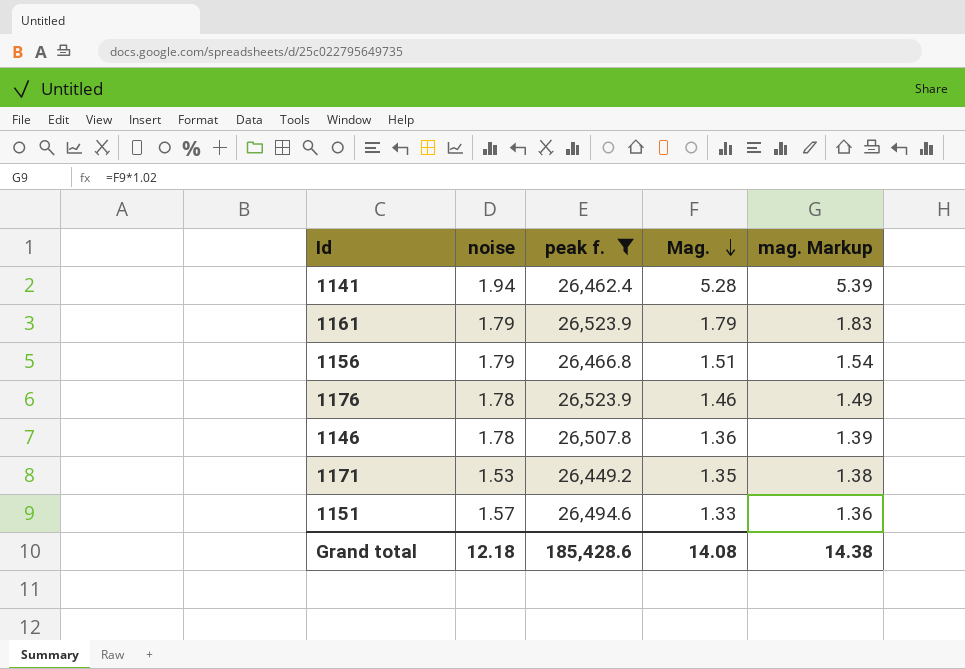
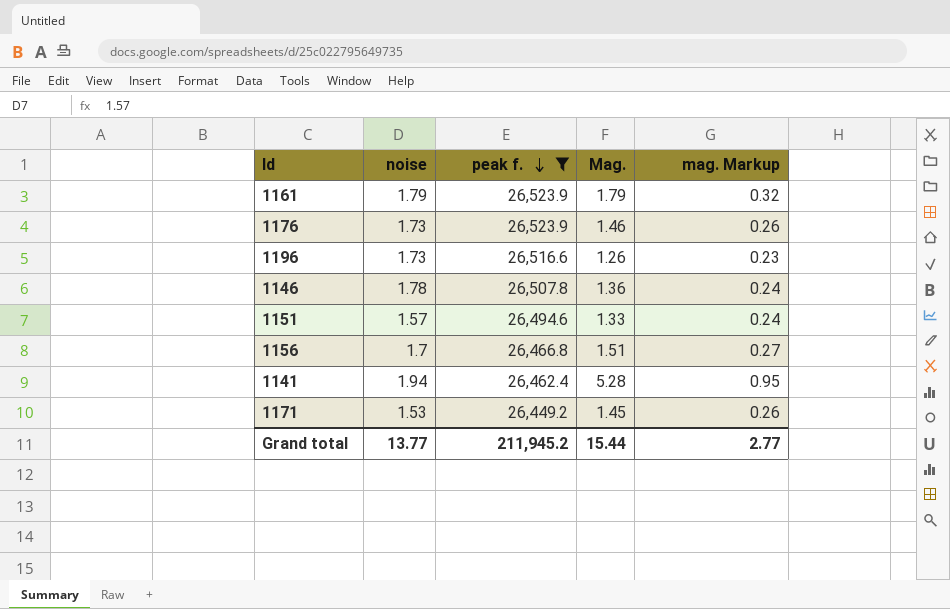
row order: Mag. descending -> peak f. descending
column mag. Markup | formula: [Mag.] * 1.02 -> [Mag.] * 0.18
1176 | noise: 1.78 -> 1.73
row 1196: none -> 1.73 | 26,516.6 | 1.26 | 0.23
1156 | noise: 1.79 -> 1.7
1171 | Mag.: 1.35 -> 1.45
Grand total | noise: 12.18 -> 13.77
Grand total | peak f.: 185,428.6 -> 211,945.2
Grand total | Mag.: 14.08 -> 15.44
Grand total | mag. Markup: 14.38 -> 2.77

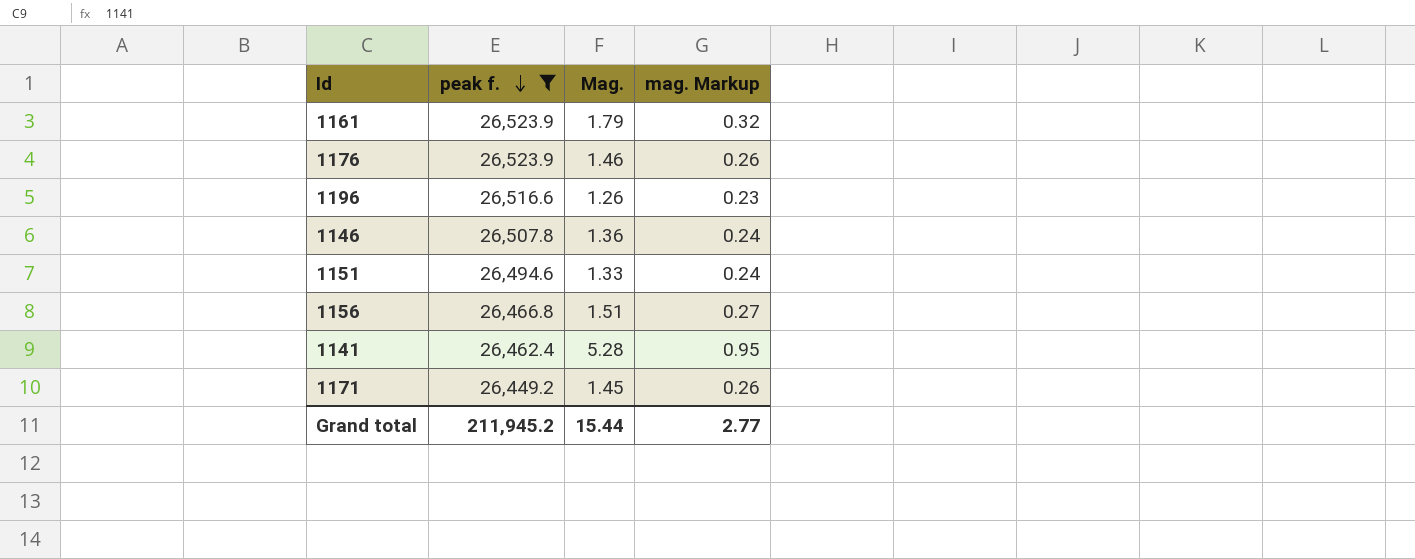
column noise | position: 2 -> none

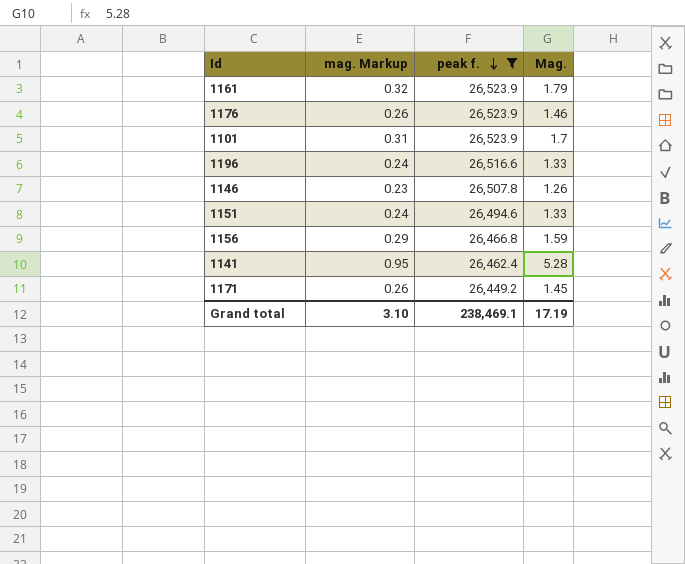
column mag. Markup | position: 4 -> 2
row 1101: none -> 0.31 | 26,523.9 | 1.7
1196 | mag. Markup: 0.23 -> 0.24
1196 | Mag.: 1.26 -> 1.33
1146 | mag. Markup: 0.24 -> 0.23
1146 | Mag.: 1.36 -> 1.26
1156 | mag. Markup: 0.27 -> 0.29
1156 | Mag.: 1.51 -> 1.59
Grand total | mag. Markup: 2.77 -> 3.10
Grand total | peak f.: 211,945.2 -> 238,469.1
Grand total | Mag.: 15.44 -> 17.19

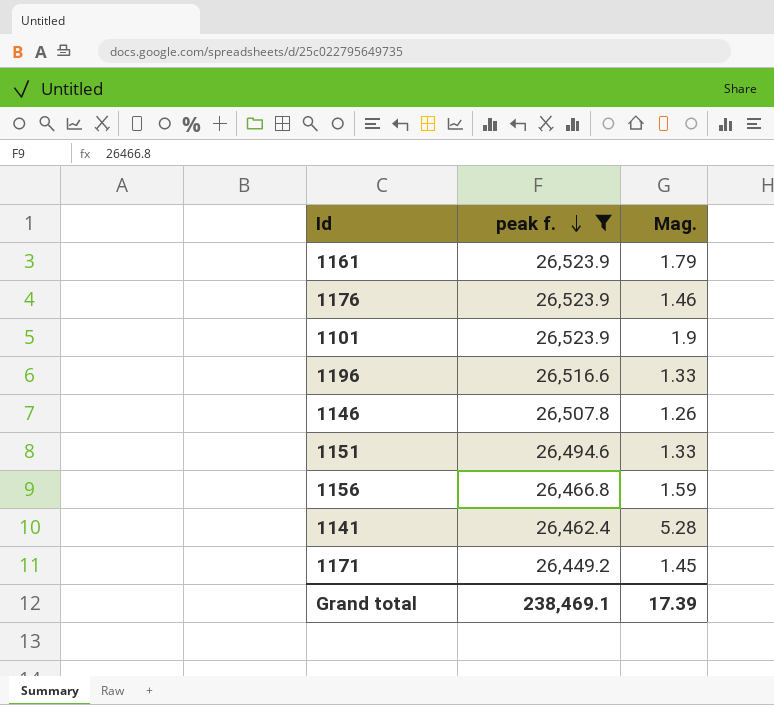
column mag. Markup | formula: [Mag.] * 0.18 -> none
1101 | Mag.: 1.7 -> 1.9
Grand total | Mag.: 17.19 -> 17.39

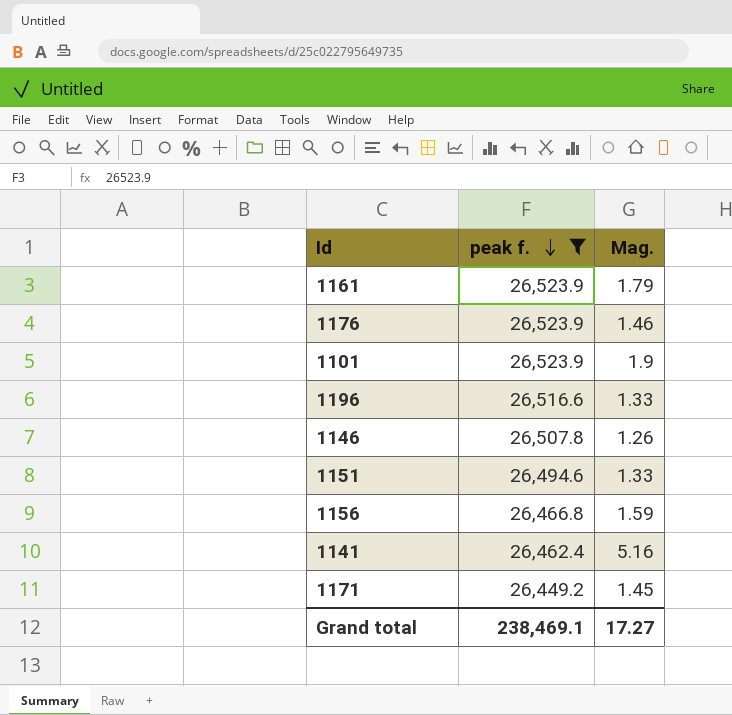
1141 | Mag.: 5.28 -> 5.16
Grand total | Mag.: 17.39 -> 17.27

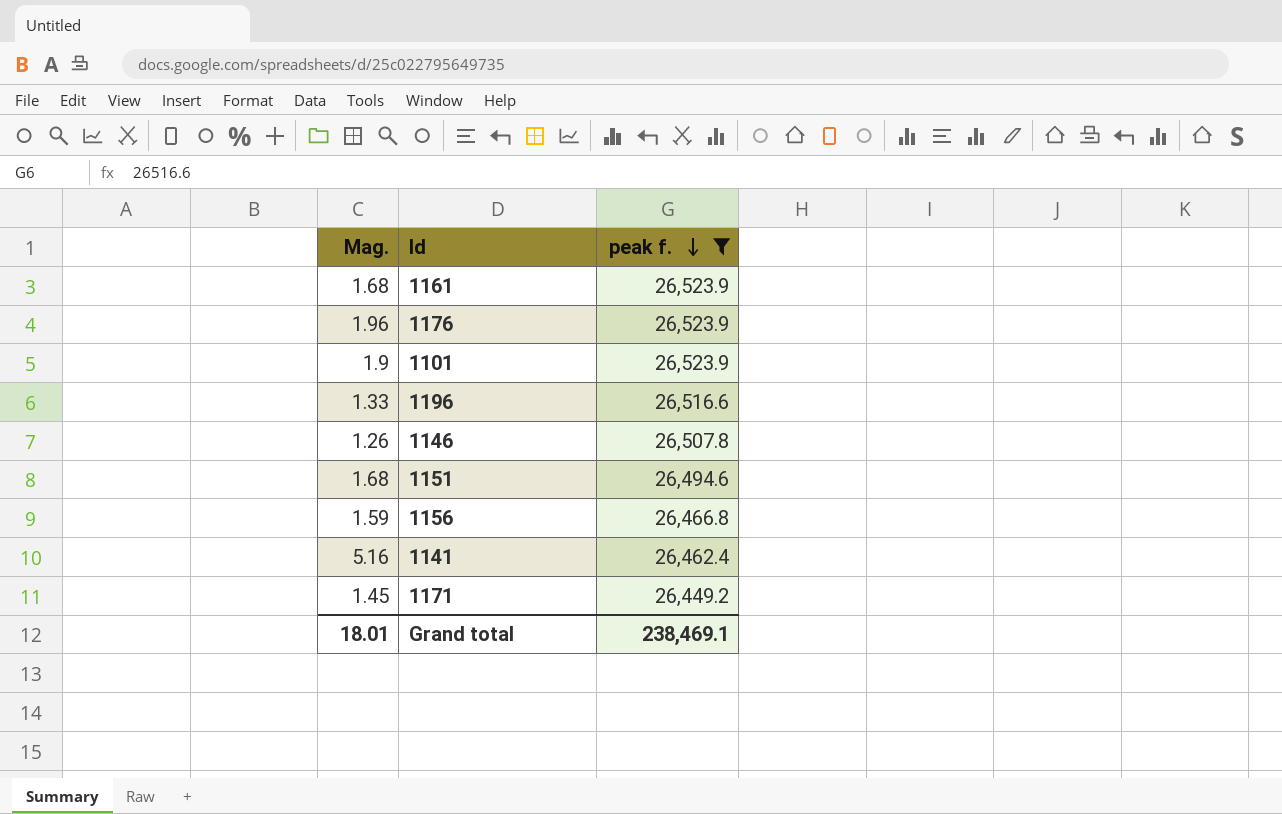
column Mag. | position: 3 -> 1
1161 | Mag.: 1.79 -> 1.68
1176 | Mag.: 1.46 -> 1.96
1151 | Mag.: 1.33 -> 1.68
Grand total | Mag.: 17.27 -> 18.01

